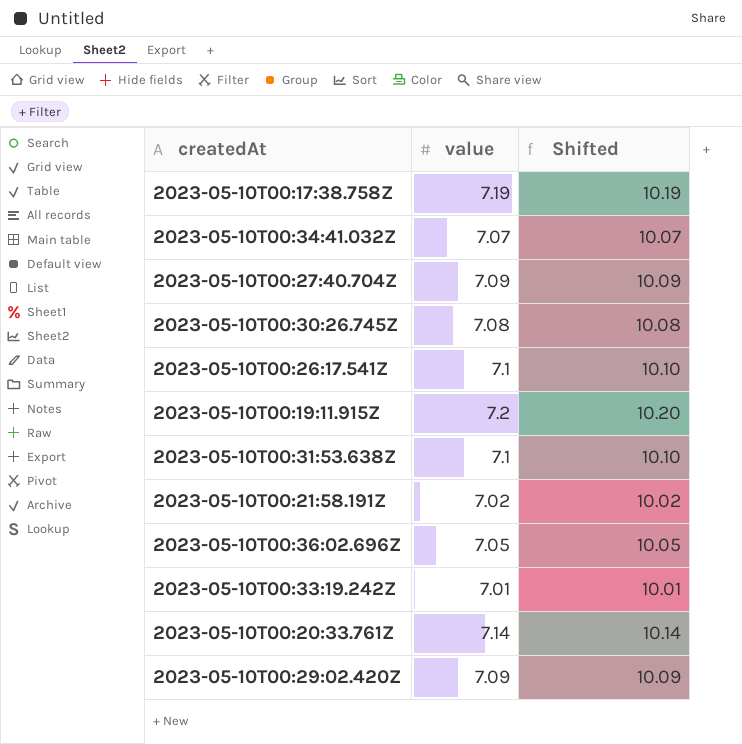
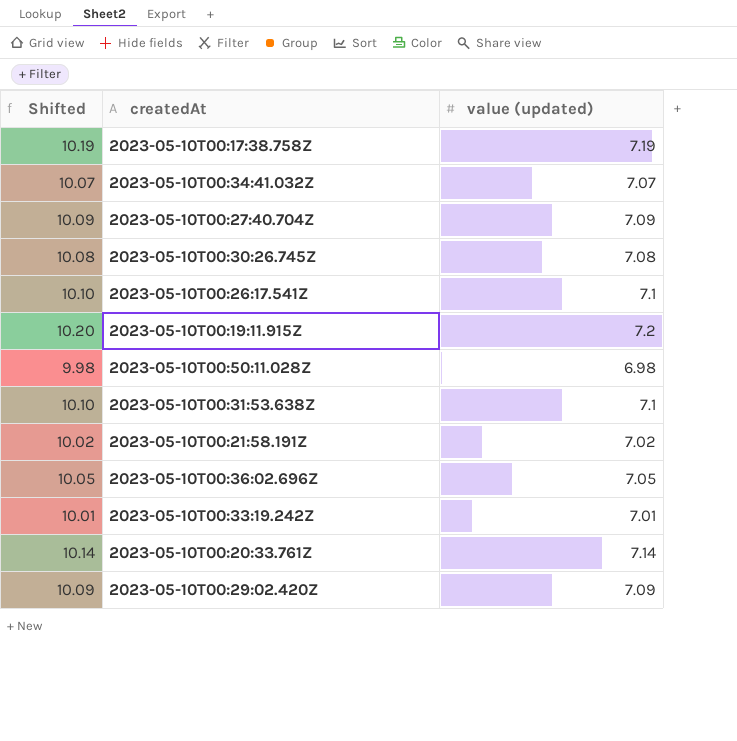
column Shifted | position: 3 -> 1
column name: value -> value (updated)
row 2023-05-10T00:50:11.028Z: none -> 9.98 | 6.98

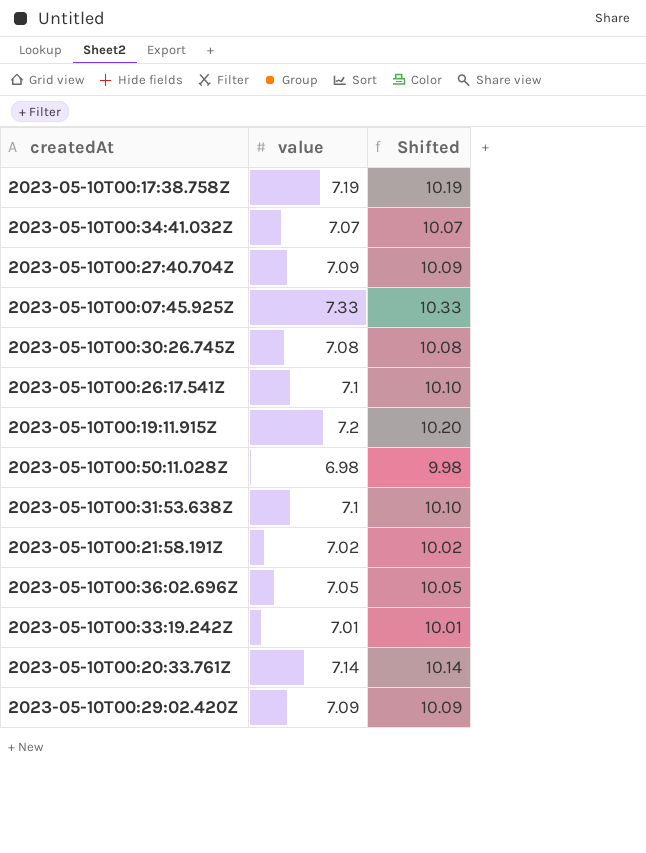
column name: value (updated) -> value
column Shifted | position: 1 -> 3
row 2023-05-10T00:07:45.925Z: none -> 7.33 | 10.33

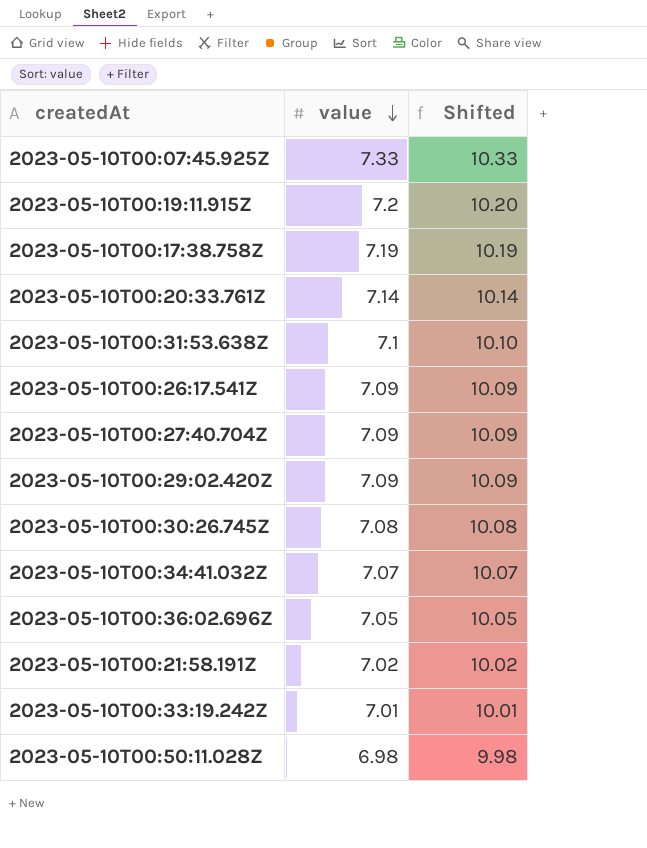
row order: none -> value descending
2023-05-10T00:26:17.541Z | value: 7.1 -> 7.09
2023-05-10T00:26:17.541Z | Shifted: 10.10 -> 10.09

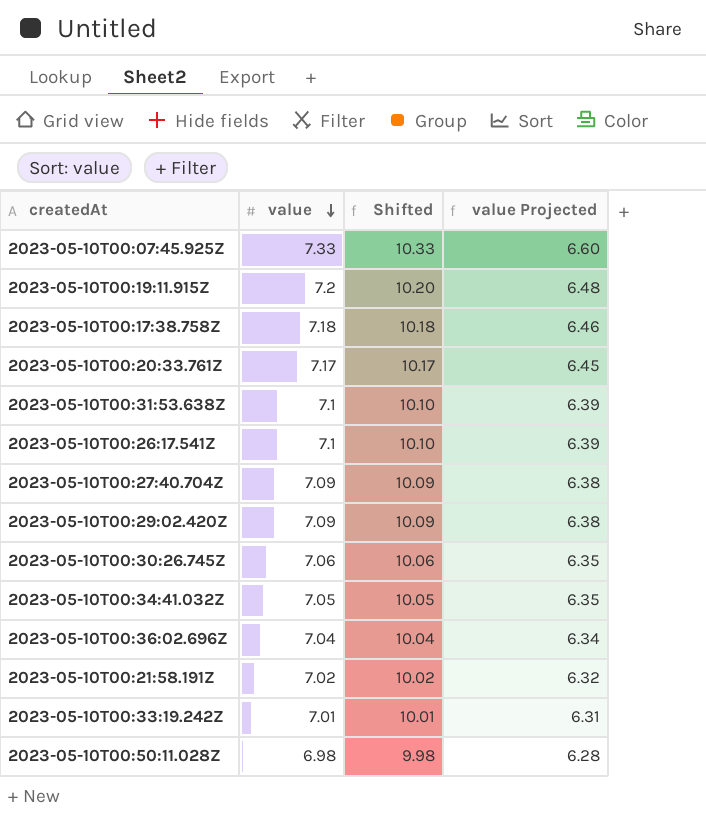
column value Projected | formula: none -> [value] * 0.9
2023-05-10T00:17:38.758Z | value: 7.19 -> 7.18
2023-05-10T00:17:38.758Z | Shifted: 10.19 -> 10.18
2023-05-10T00:20:33.761Z | value: 7.14 -> 7.17
2023-05-10T00:20:33.761Z | Shifted: 10.14 -> 10.17
2023-05-10T00:26:17.541Z | value: 7.09 -> 7.1
2023-05-10T00:26:17.541Z | Shifted: 10.09 -> 10.10
2023-05-10T00:30:26.745Z | value: 7.08 -> 7.06
2023-05-10T00:30:26.745Z | Shifted: 10.08 -> 10.06
2023-05-10T00:34:41.032Z | value: 7.07 -> 7.05
2023-05-10T00:34:41.032Z | Shifted: 10.07 -> 10.05
2023-05-10T00:36:02.696Z | value: 7.05 -> 7.04
2023-05-10T00:36:02.696Z | Shifted: 10.05 -> 10.04

